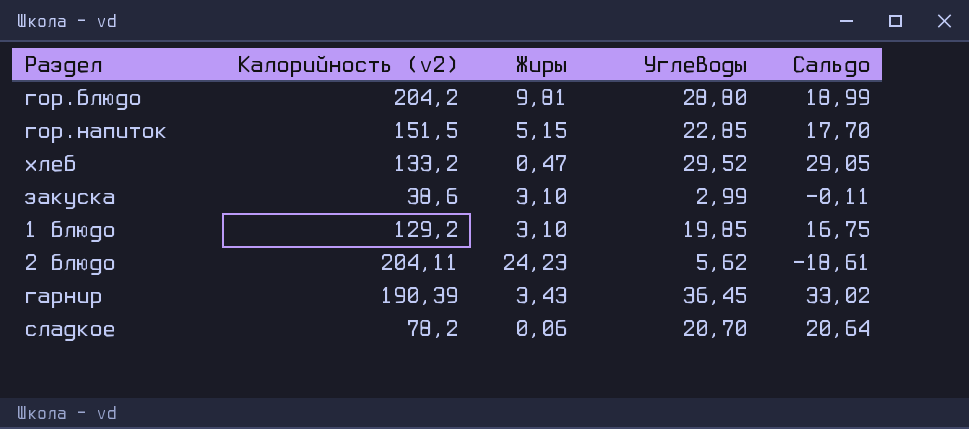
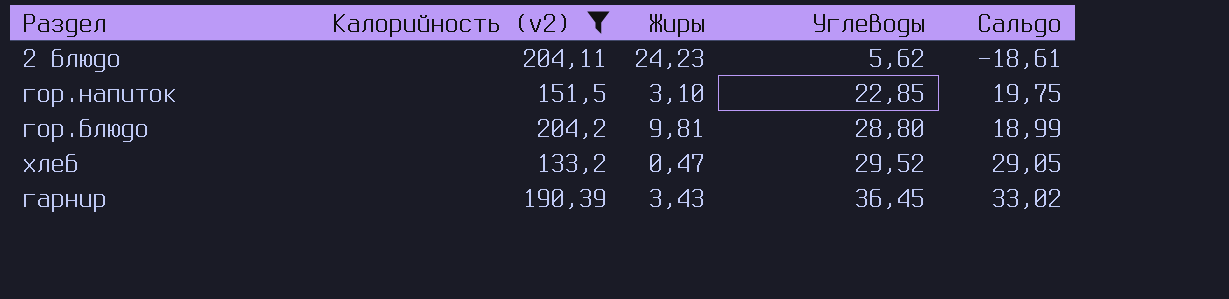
filter: none -> Калорийность (v2) >= 133,2
row order: none -> Углеводы ascending
гор.напиток | Жиры: 5,15 -> 3,10
гор.напиток | Сальдо: 17,70 -> 19,75

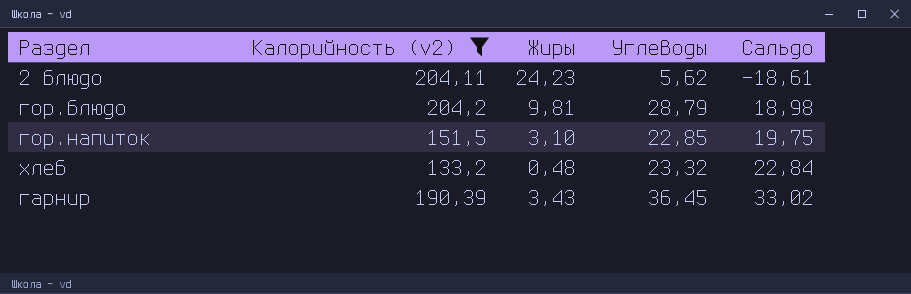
row order: Углеводы ascending -> Сальдо ascending
гор.блюдо | Углеводы: 28,80 -> 28,79
гор.блюдо | Сальдо: 18,99 -> 18,98
хлеб | Жиры: 0,47 -> 0,48
хлеб | Углеводы: 29,52 -> 23,32
хлеб | Сальдо: 29,05 -> 22,84

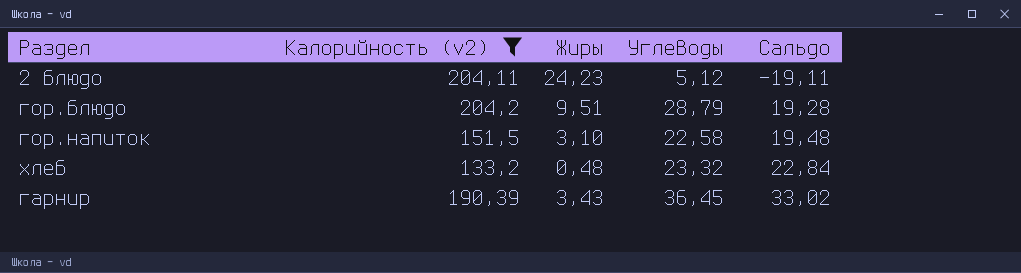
2 блюдо | Углеводы: 5,62 -> 5,12
2 блюдо | Сальдо: -18,61 -> -19,11
гор.блюдо | Жиры: 9,81 -> 9,51
гор.блюдо | Сальдо: 18,98 -> 19,28
гор.напиток | Углеводы: 22,85 -> 22,58
гор.напиток | Сальдо: 19,75 -> 19,48

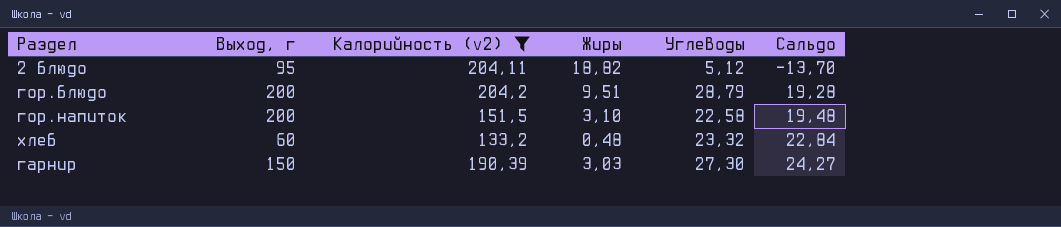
column Выход, г | position: none -> 2
2 блюдо | Жиры: 24,23 -> 18,82
2 блюдо | Сальдо: -19,11 -> -13,70
гарнир | Жиры: 3,43 -> 3,03
гарнир | Углеводы: 36,45 -> 27,30
гарнир | Сальдо: 33,02 -> 24,27

